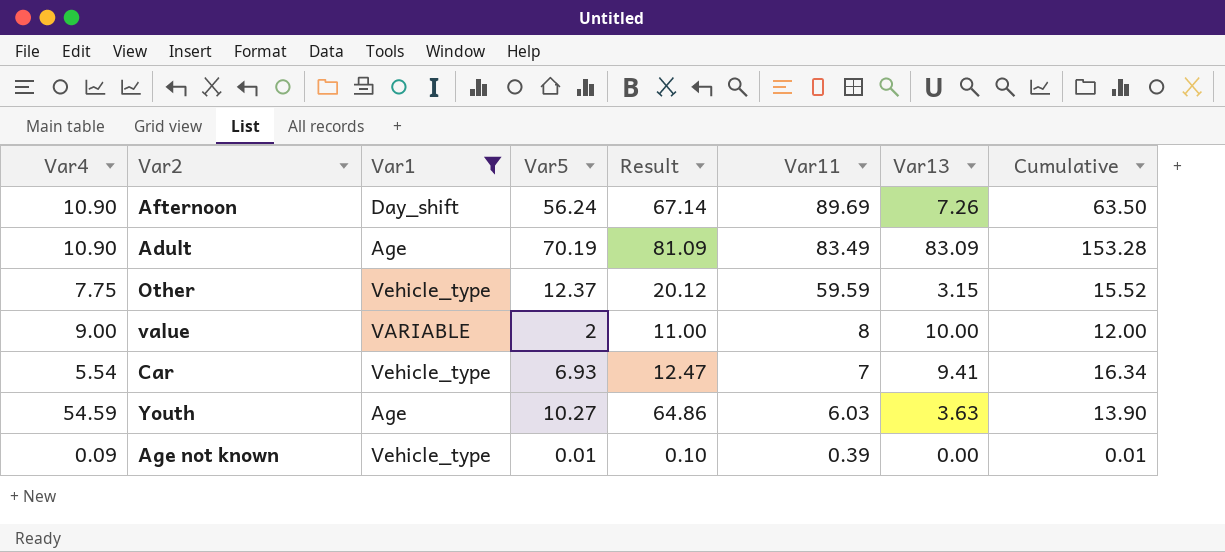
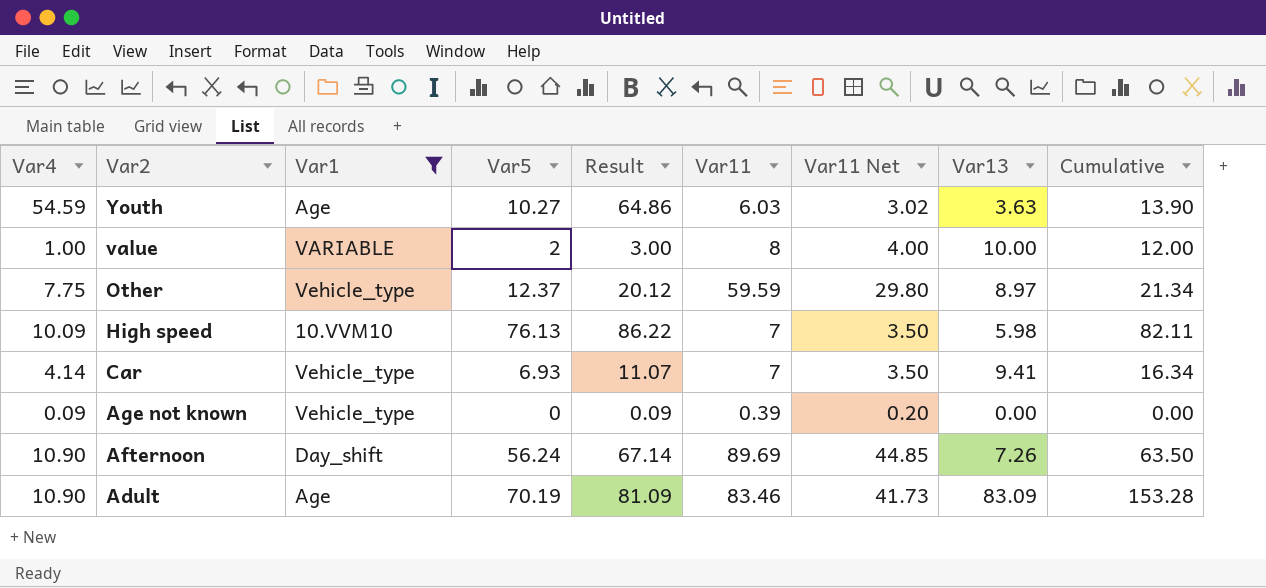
row order: Var11 descending -> Var2 descending
column Var11 Net | formula: none -> [Var11] * 0.5
value | Var4: 9.00 -> 1.00
value | Result: 11.00 -> 3.00
Other | Var13: 3.15 -> 8.97
Other | Cumulative: 15.52 -> 21.34
row High speed: none -> 10.09 | 10.VVM10 | 76.13 | 86.22 | 7 | 3.50 | 5.98 | 82.11
Car | Var4: 5.54 -> 4.14
Car | Result: 12.47 -> 11.07
Age not known | Var5: 0.01 -> 0
Age not known | Result: 0.10 -> 0.09
Age not known | Cumulative: 0.01 -> 0.00
Adult | Var11: 83.49 -> 83.46

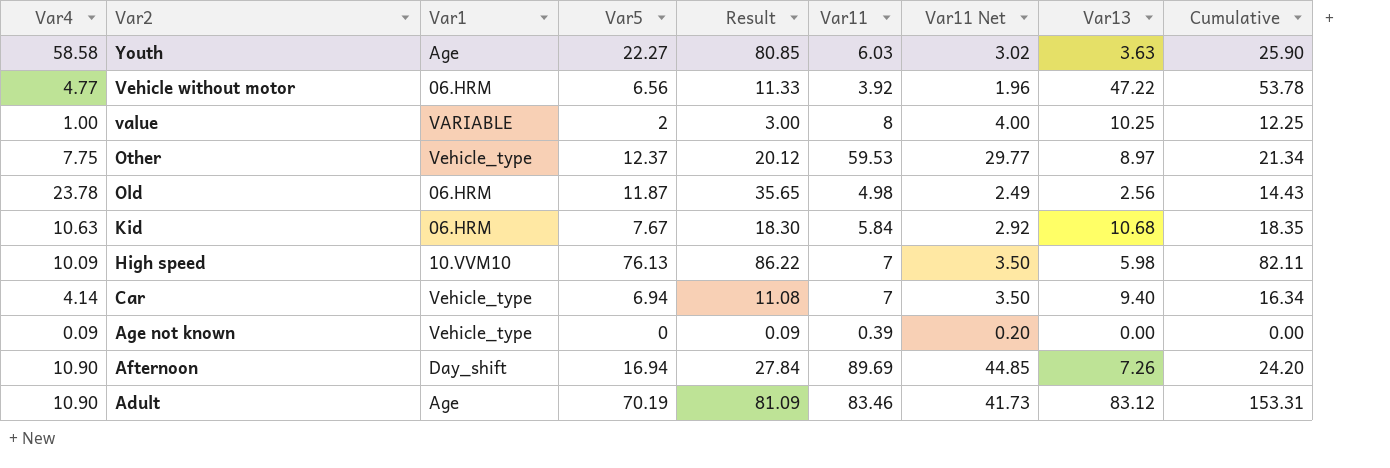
filter: Var1 != 06.HRM -> none
Youth | Var4: 54.59 -> 58.58
Youth | Var5: 10.27 -> 22.27
Youth | Result: 64.86 -> 80.85
Youth | Cumulative: 13.90 -> 25.90
value | Var13: 10.00 -> 10.25
value | Cumulative: 12.00 -> 12.25
Other | Var11: 59.59 -> 59.53
Other | Var11 Net: 29.80 -> 29.77
Car | Var5: 6.93 -> 6.94
Car | Result: 11.07 -> 11.08
Car | Var13: 9.41 -> 9.40
Afternoon | Var5: 56.24 -> 16.94
Afternoon | Result: 67.14 -> 27.84
Afternoon | Cumulative: 63.50 -> 24.20
Adult | Var13: 83.09 -> 83.12
Adult | Cumulative: 153.28 -> 153.31

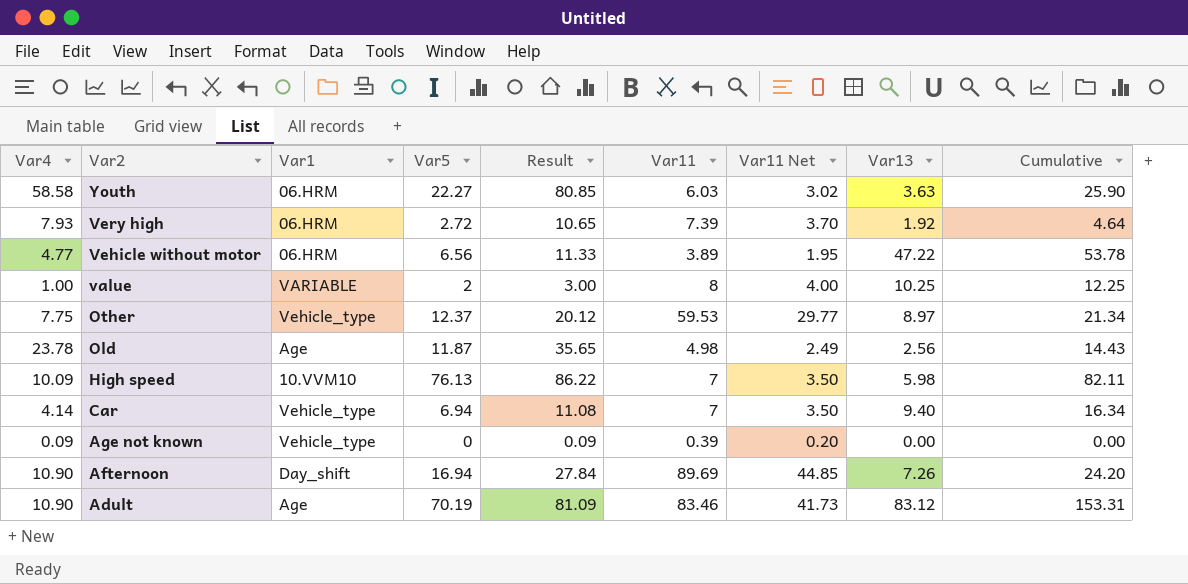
row Kid: 10.63 | 06.HRM | 7.67 | 18.30 | 5.84 | 2.92 | 10.68 | 18.35 -> none
Youth | Var1: Age -> 06.HRM
row Very high: none -> 7.93 | 06.HRM | 2.72 | 10.65 | 7.39 | 3.70 | 1.92 | 4.64
Vehicle without motor | Var11: 3.92 -> 3.89
Vehicle without motor | Var11 Net: 1.96 -> 1.95
Old | Var1: 06.HRM -> Age

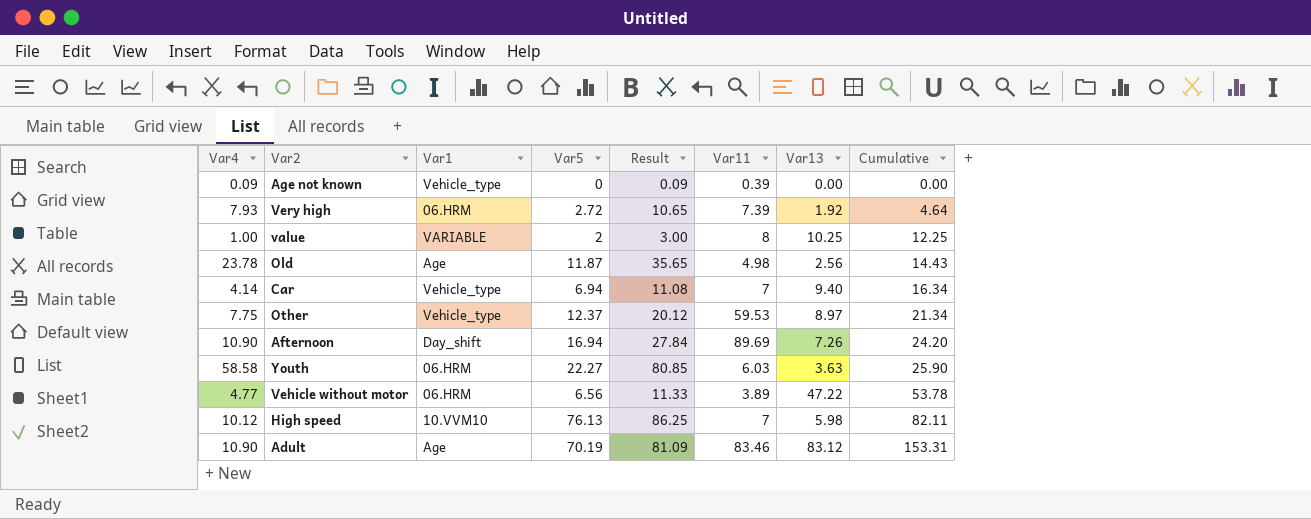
row order: Var2 descending -> Cumulative ascending
column Var11 Net | formula: [Var11] * 0.5 -> none
High speed | Var4: 10.09 -> 10.12
High speed | Result: 86.22 -> 86.25

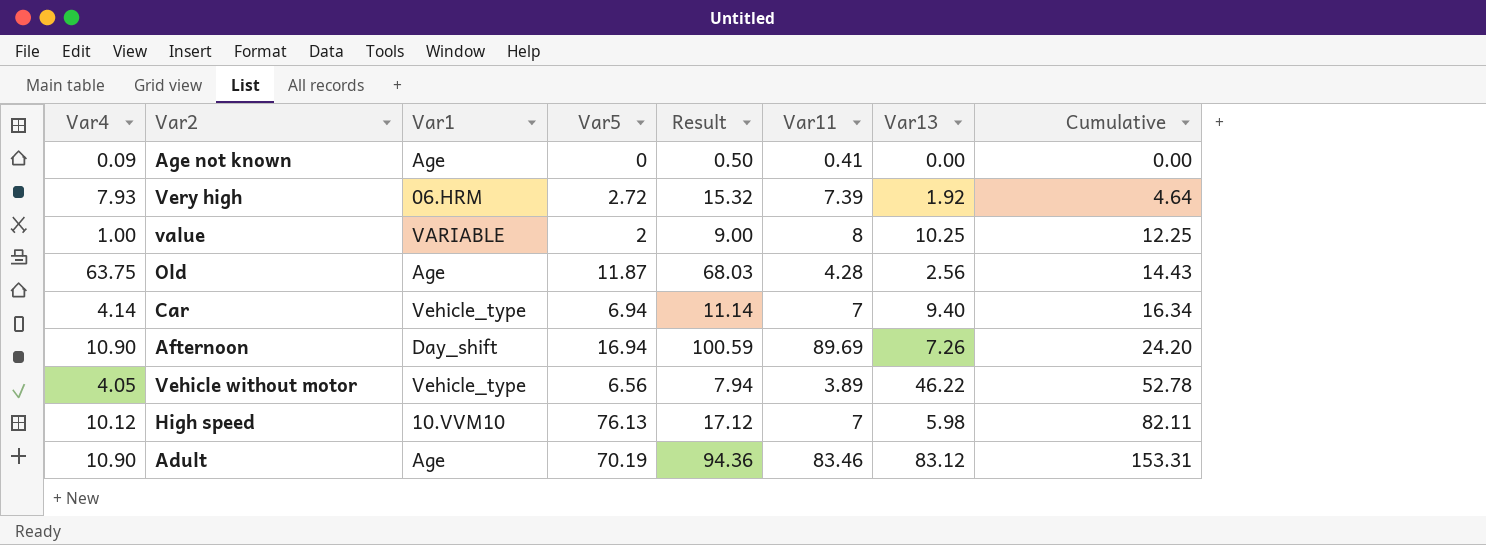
column Result | formula: [Var4] + [Var5] -> [Var4] + [Var11]
row Other: 7.75 | Vehicle_type | 12.37 | 20.12 | 59.53 | 8.97 | 21.34 -> none
row Youth: 58.58 | 06.HRM | 22.27 | 80.85 | 6.03 | 3.63 | 25.90 -> none
Age not known | Var1: Vehicle_type -> Age
Age not known | Var11: 0.39 -> 0.41
Old | Var4: 23.78 -> 63.75
Old | Var11: 4.98 -> 4.28
Vehicle without motor | Var4: 4.77 -> 4.05
Vehicle without motor | Var1: 06.HRM -> Vehicle_type
Vehicle without motor | Var13: 47.22 -> 46.22
Vehicle without motor | Cumulative: 53.78 -> 52.78

